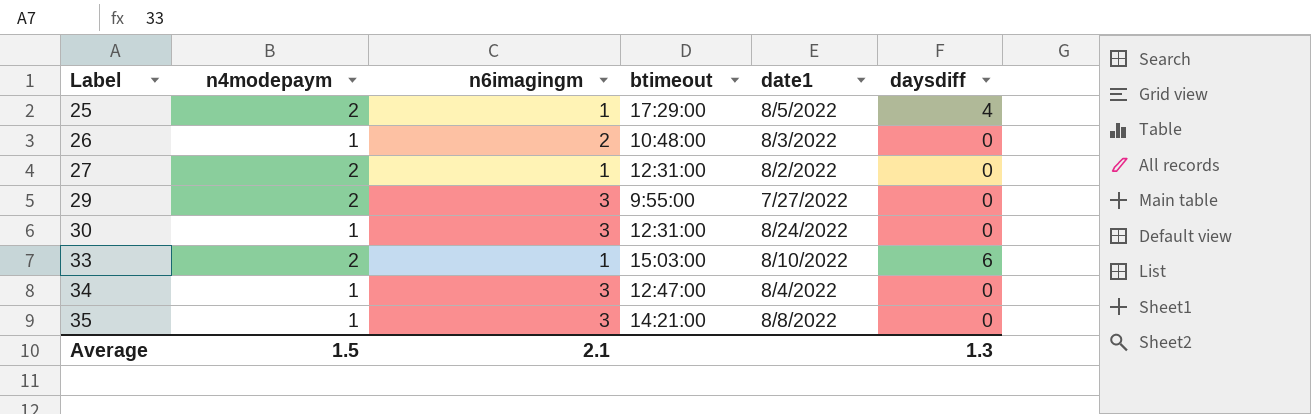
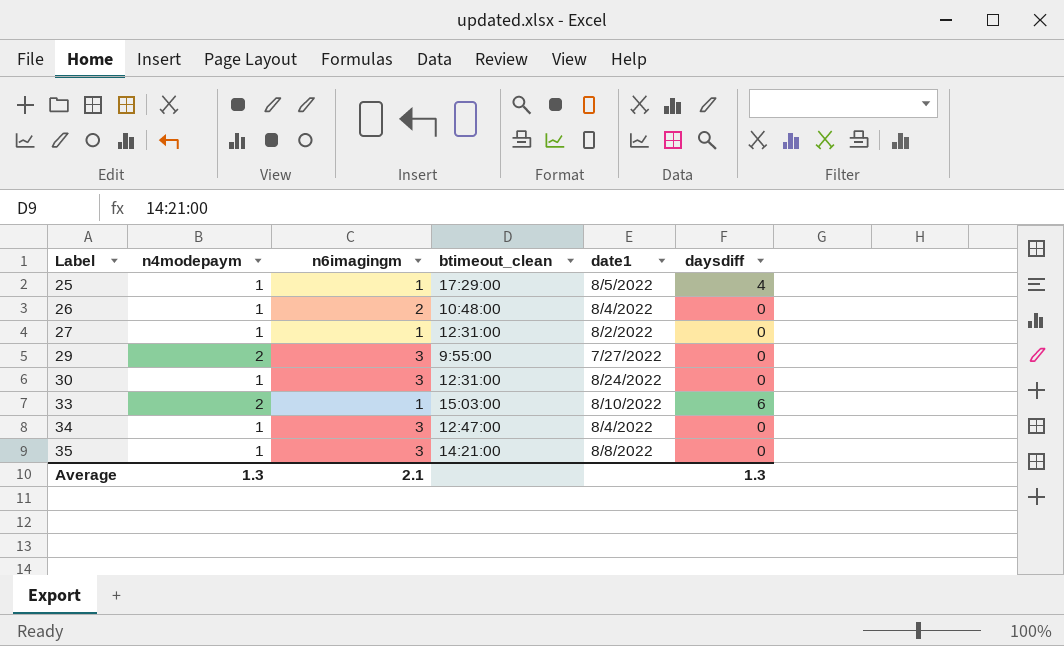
column name: btimeout -> btimeout_clean
25 | n4modepaym: 2 -> 1
26 | date1: 8/3/2022 -> 8/4/2022
27 | n4modepaym: 2 -> 1
Average | n4modepaym: 1.5 -> 1.3

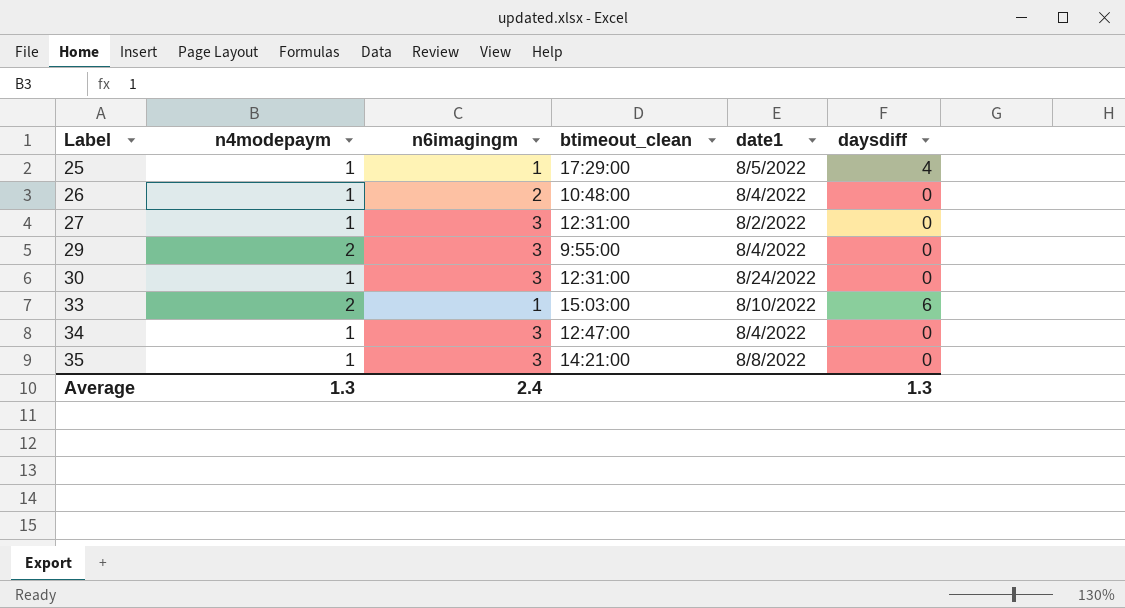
27 | n6imagingm: 1 -> 3
29 | date1: 7/27/2022 -> 8/4/2022
Average | n6imagingm: 2.1 -> 2.4

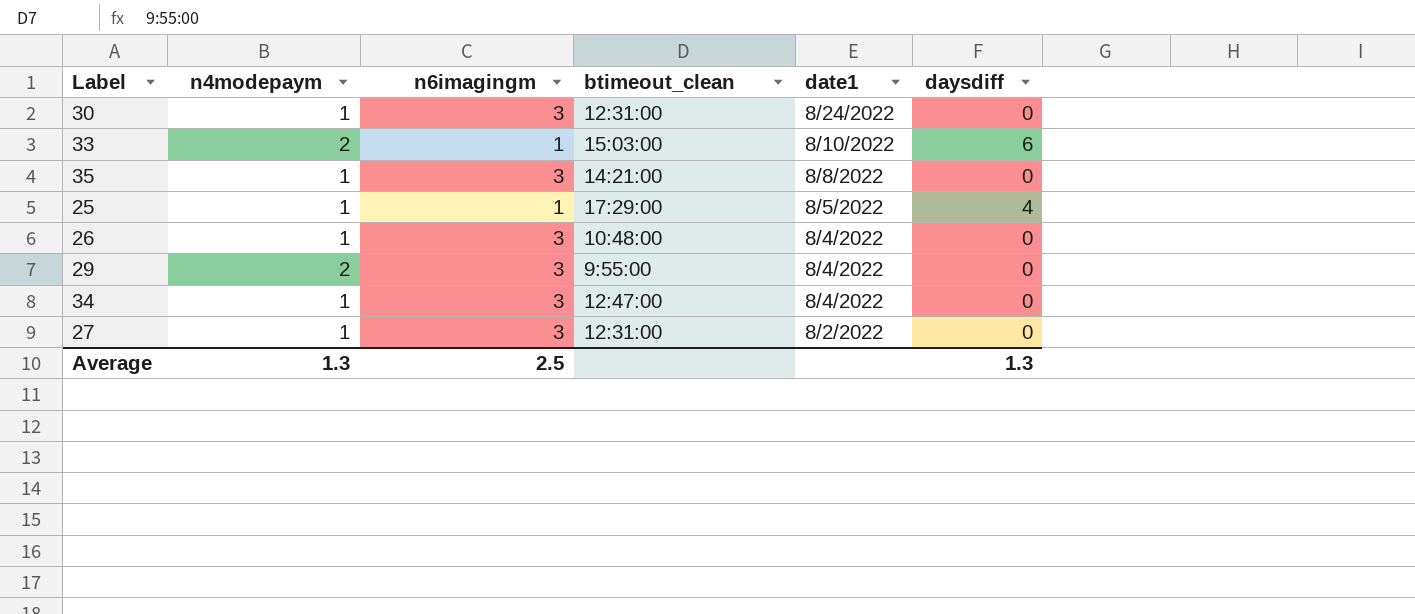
row order: Label ascending -> date1 descending
26 | n6imagingm: 2 -> 3
Average | n6imagingm: 2.4 -> 2.5

